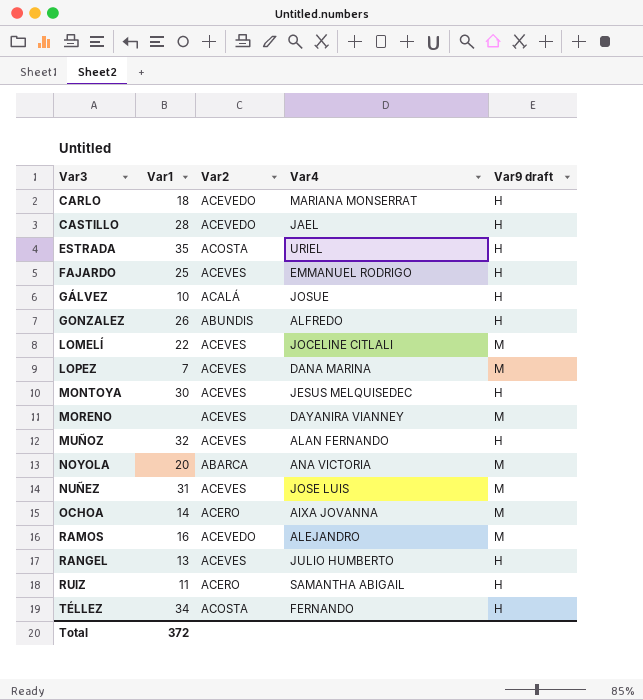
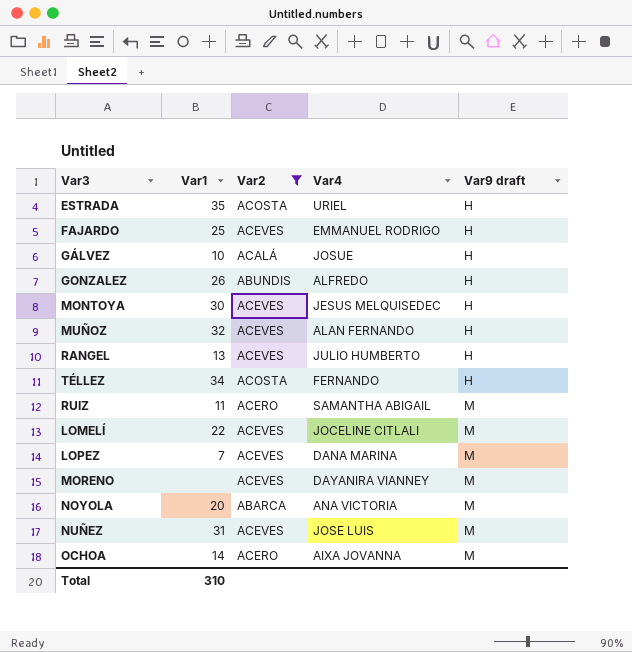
filter: none -> Var2 != ACEVEDO
row order: Var3 ascending -> Var9 draft ascending
RUIZ | Var9 draft: H -> M
Total | Var1: 372 -> 310

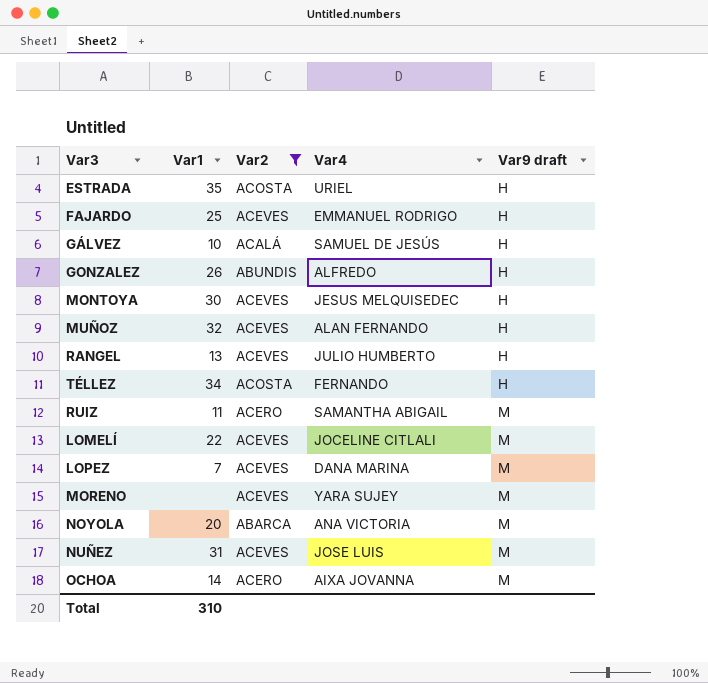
GÁLVEZ | Var4: JOSUE -> SAMUEL DE JESÚS
MORENO | Var4: DAYANIRA VIANNEY -> YARA SUJEY

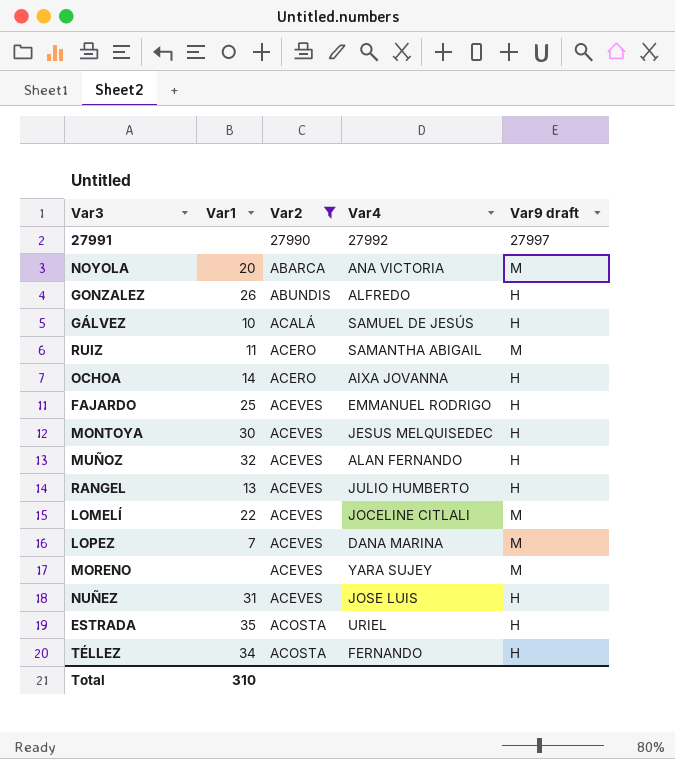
row order: Var9 draft ascending -> Var2 ascending
row 27991: none -> none | 27990 | 27992 | 27997
OCHOA | Var9 draft: M -> H
NUÑEZ | Var9 draft: M -> H

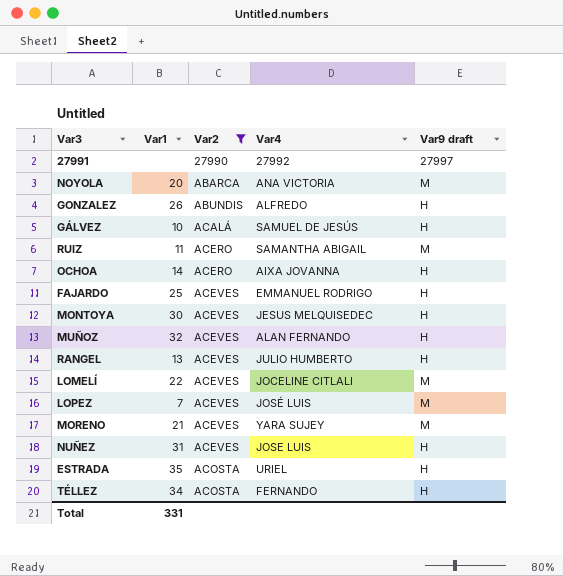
LOPEZ | Var4: DANA MARINA -> JOSÉ LUIS
MORENO | Var1: none -> 21
Total | Var1: 310 -> 331

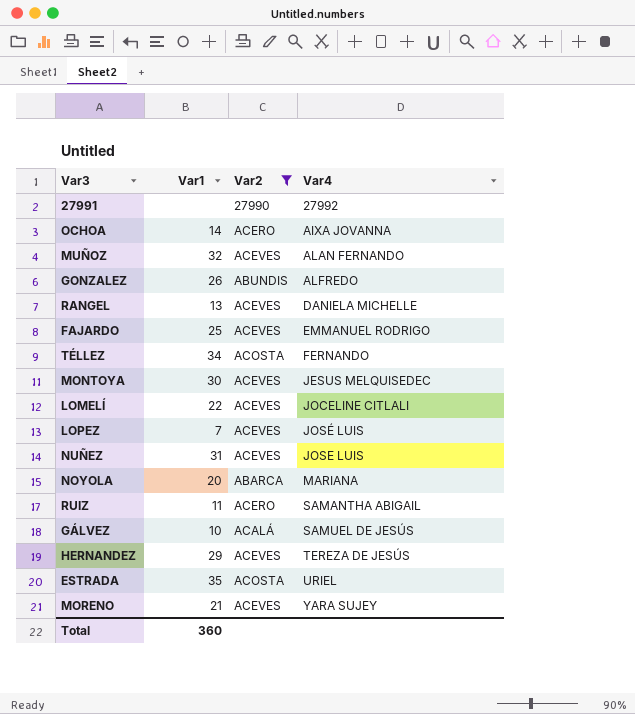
row order: Var2 ascending -> Var4 ascending
column Var9 draft | position: 5 -> none
RANGEL | Var4: JULIO HUMBERTO -> DANIELA MICHELLE
NOYOLA | Var4: ANA VICTORIA -> MARIANA
row HERNANDEZ: none -> 29 | ACEVES | TEREZA DE JESÚS
Total | Var1: 331 -> 360

